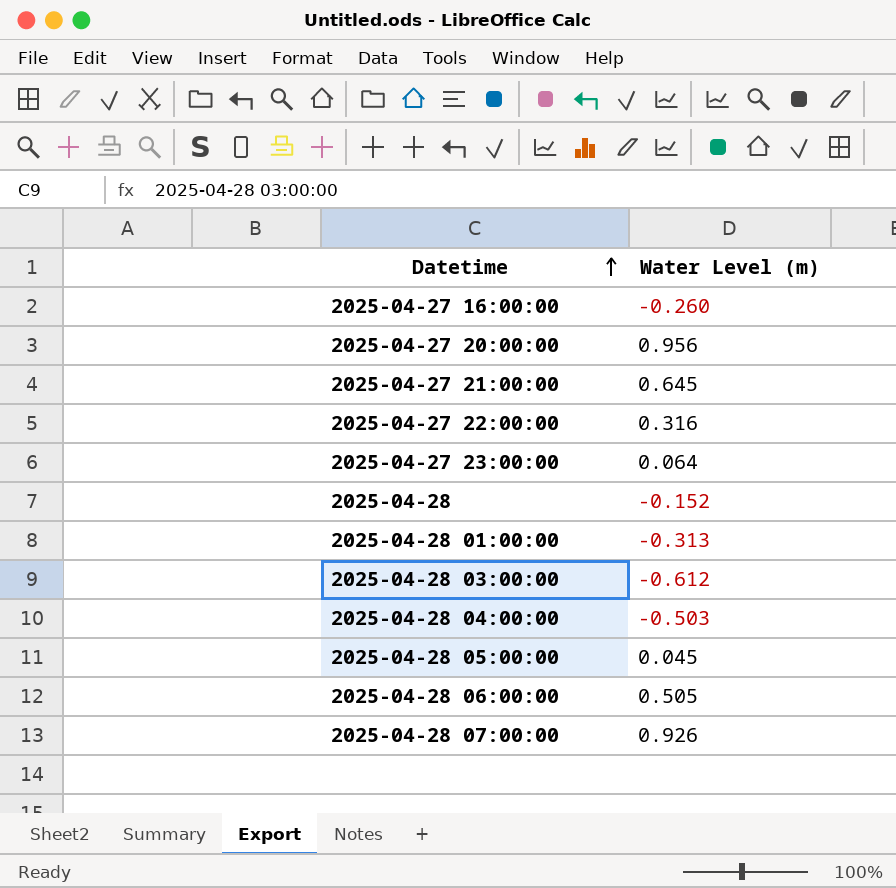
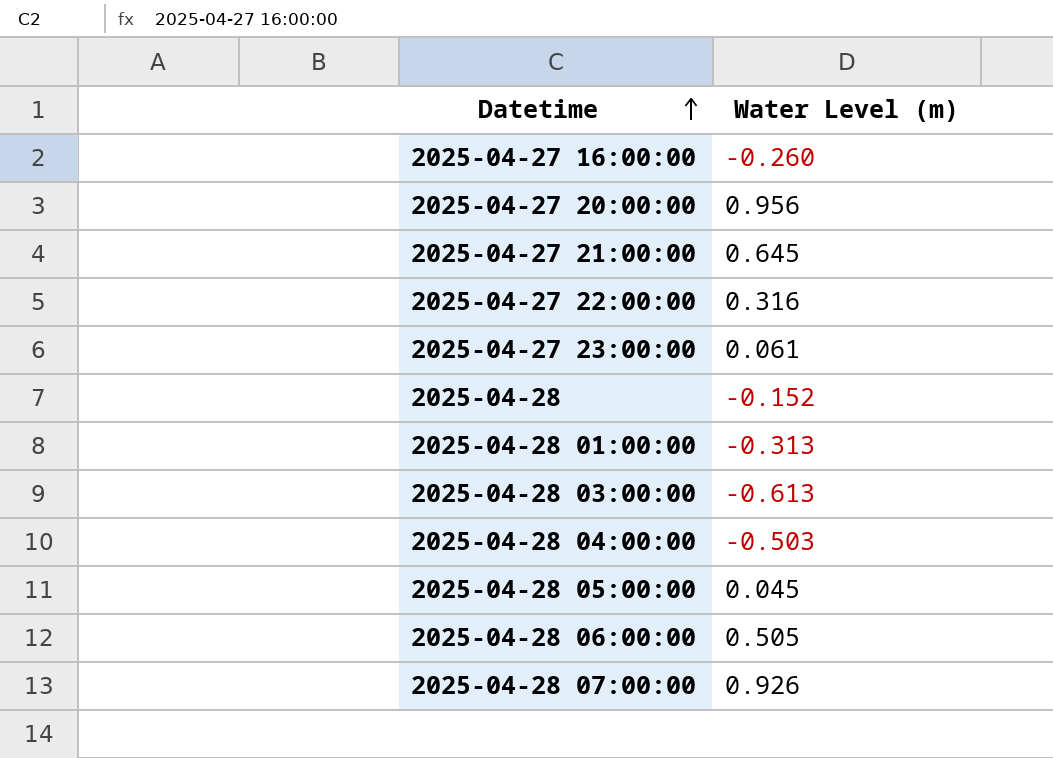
2025-04-27 23:00:00 | Water Level (m): 0.064 -> 0.061
2025-04-28 03:00:00 | Water Level (m): -0.612 -> -0.613

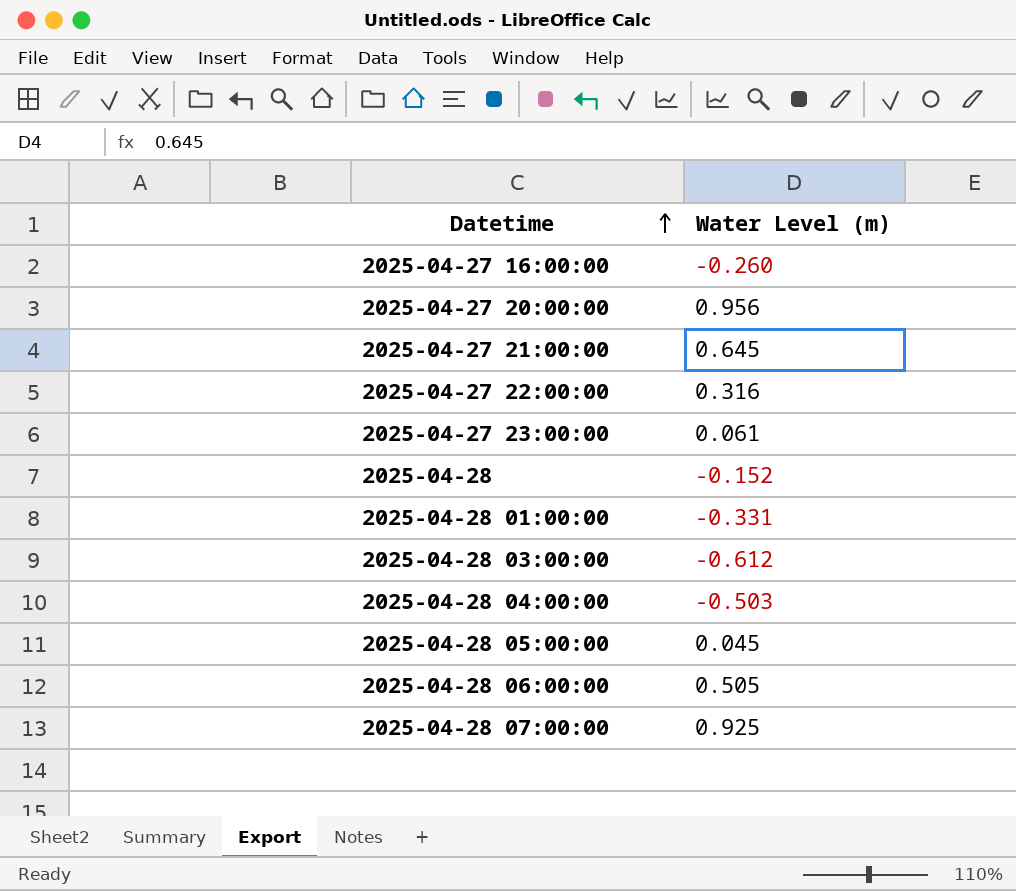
2025-04-28 01:00:00 | Water Level (m): -0.313 -> -0.331
2025-04-28 03:00:00 | Water Level (m): -0.613 -> -0.612
2025-04-28 07:00:00 | Water Level (m): 0.926 -> 0.925

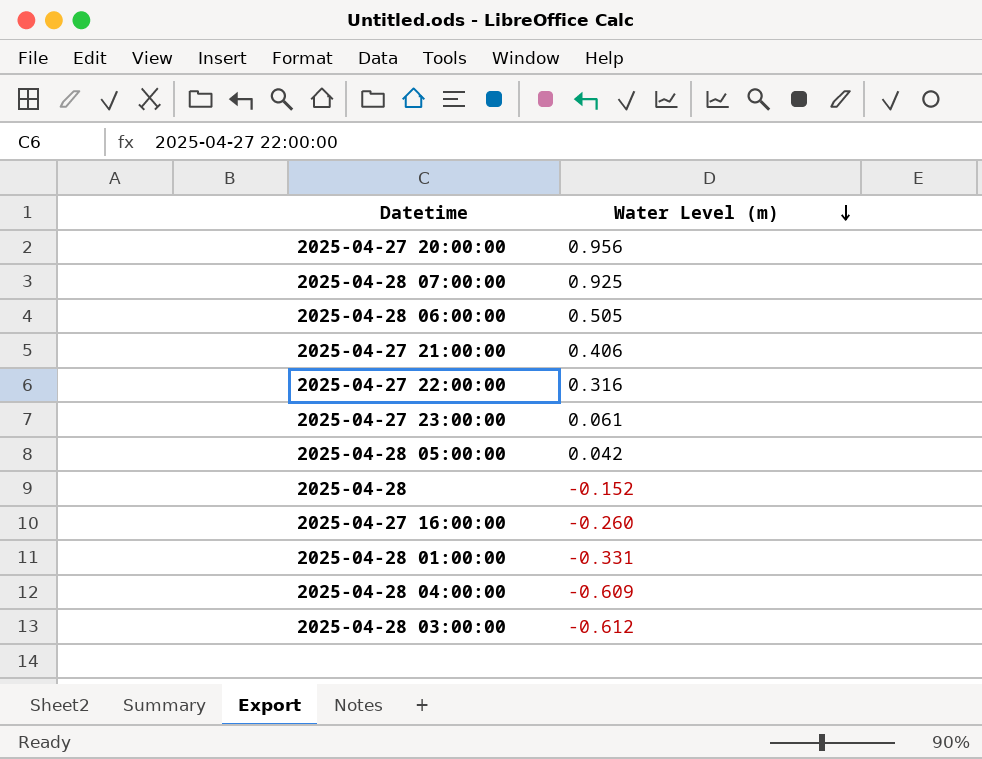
row order: Datetime ascending -> Water Level (m) descending
2025-04-27 21:00:00 | Water Level (m): 0.645 -> 0.406
2025-04-28 05:00:00 | Water Level (m): 0.045 -> 0.042
2025-04-28 04:00:00 | Water Level (m): -0.503 -> -0.609

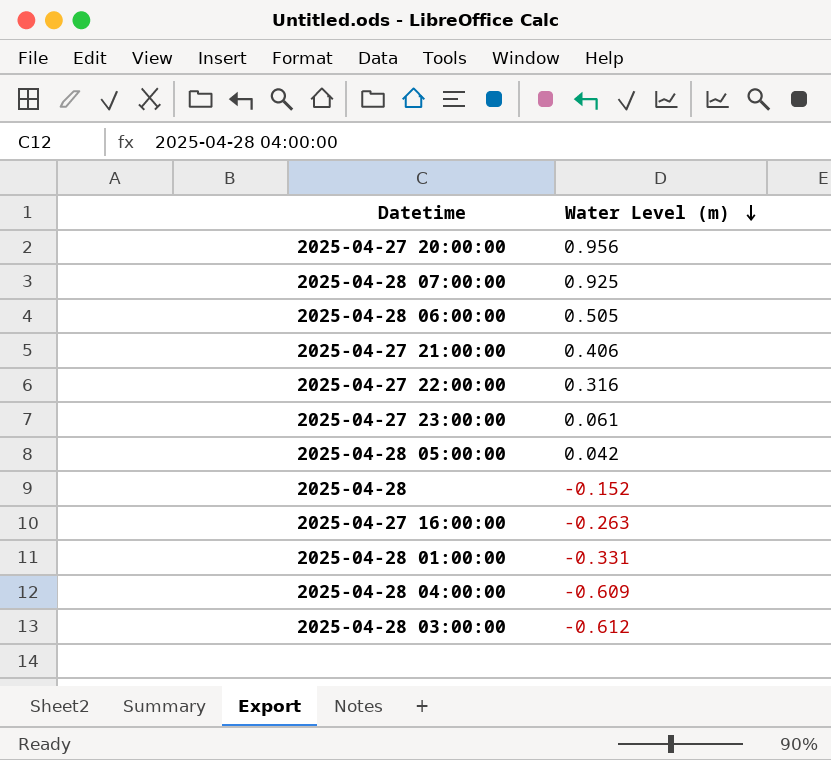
2025-04-27 16:00:00 | Water Level (m): -0.260 -> -0.263

